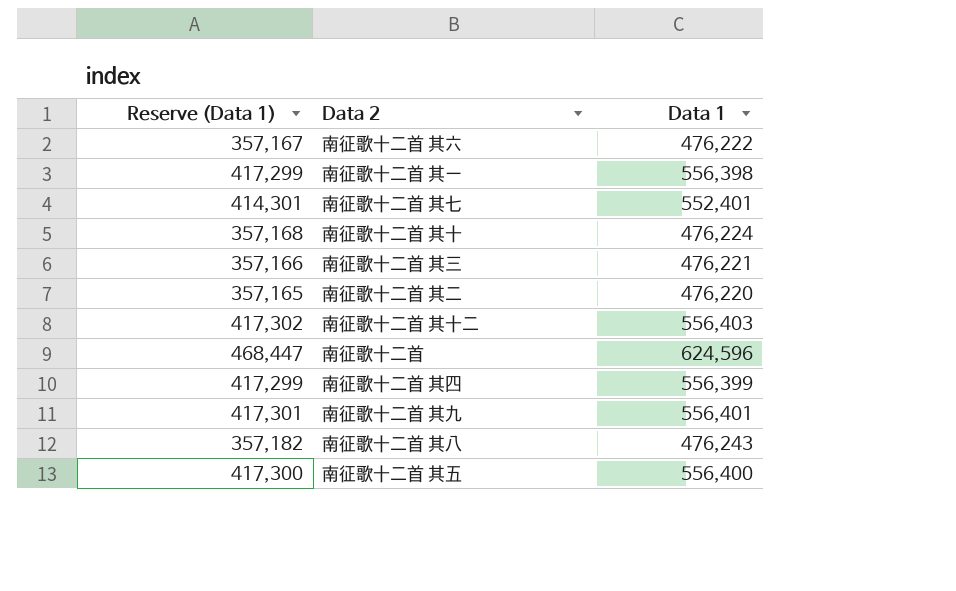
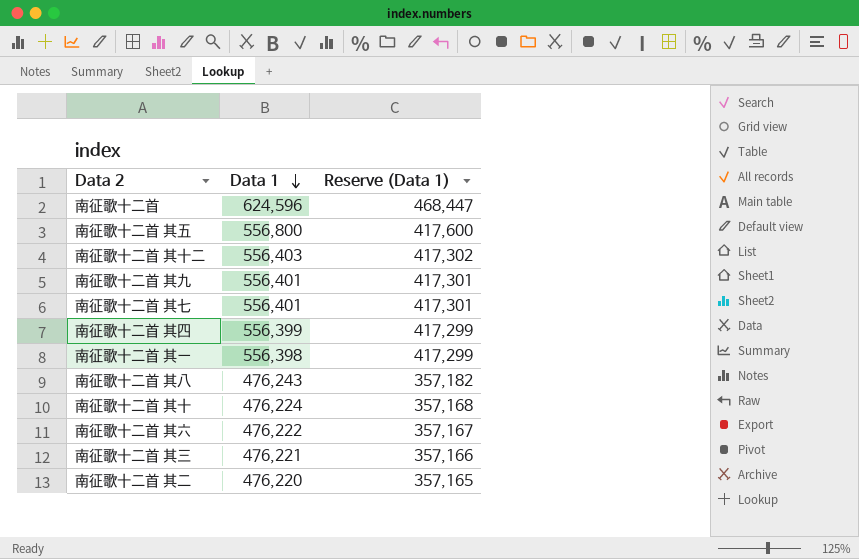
row order: none -> Data 1 descending
column Reserve (Data 1) | position: 1 -> 3
南征歌十二首 其五 | Data 1: 556,400 -> 556,800
南征歌十二首 其五 | Reserve (Data 1): 417,300 -> 417,600
南征歌十二首 其七 | Data 1: 552,401 -> 556,401
南征歌十二首 其七 | Reserve (Data 1): 414,301 -> 417,301

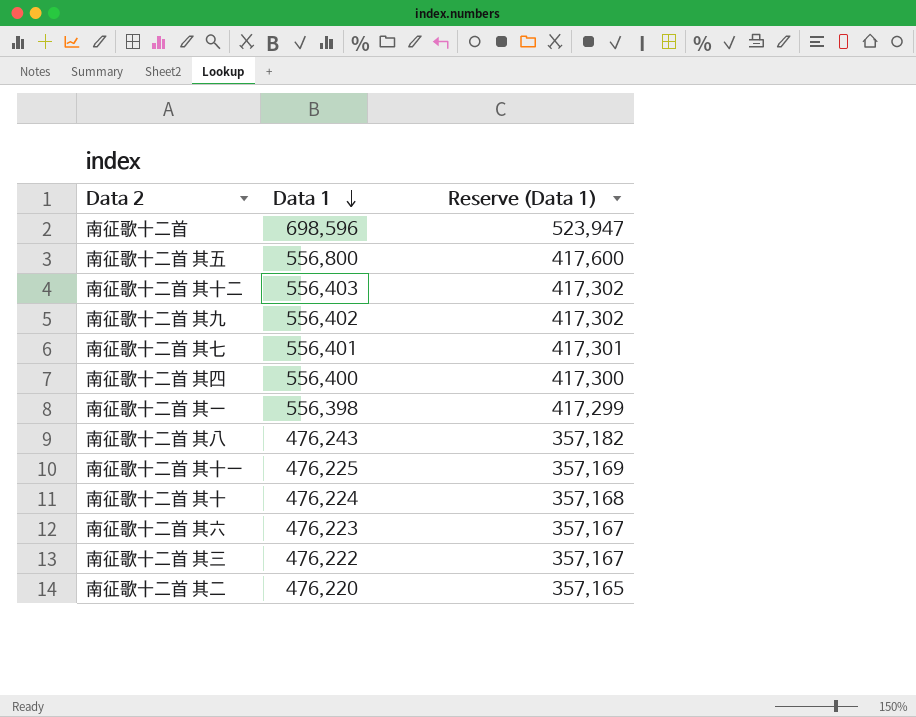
南征歌十二首 | Data 1: 624,596 -> 698,596
南征歌十二首 | Reserve (Data 1): 468,447 -> 523,947
南征歌十二首 其九 | Data 1: 556,401 -> 556,402
南征歌十二首 其九 | Reserve (Data 1): 417,301 -> 417,302
南征歌十二首 其四 | Data 1: 556,399 -> 556,400
南征歌十二首 其四 | Reserve (Data 1): 417,299 -> 417,300
row 南征歌十二首 其十一: none -> 476,225 | 357,169
南征歌十二首 其六 | Data 1: 476,222 -> 476,223
南征歌十二首 其三 | Data 1: 476,221 -> 476,222
南征歌十二首 其三 | Reserve (Data 1): 357,166 -> 357,167

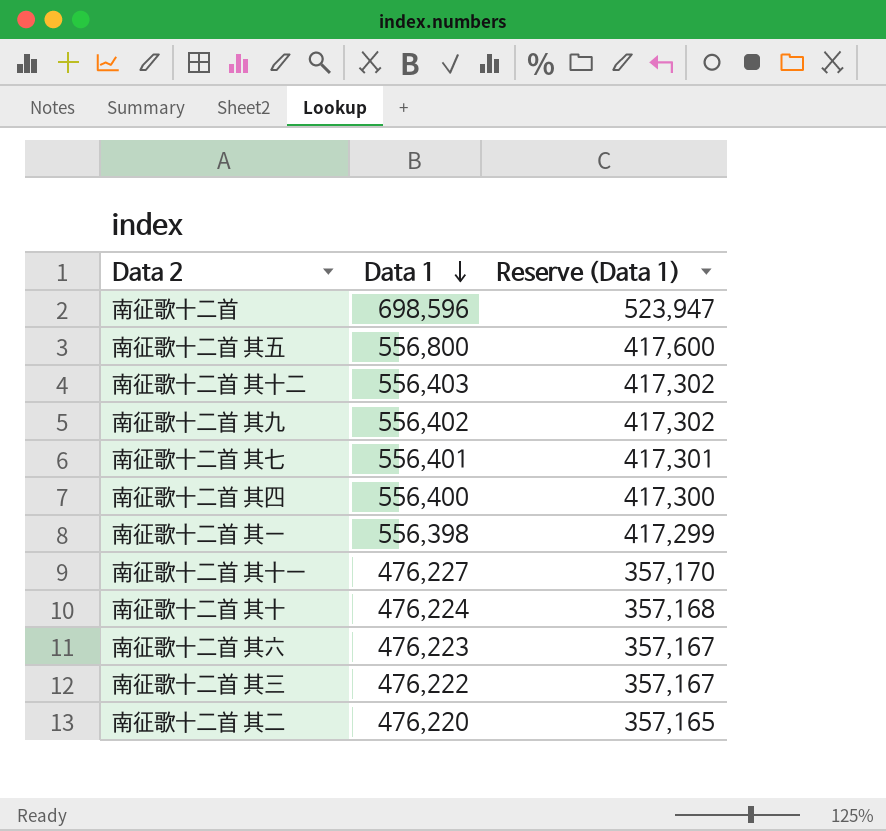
row 南征歌十二首 其八: 476,243 | 357,182 -> none
南征歌十二首 其十一 | Data 1: 476,225 -> 476,227
南征歌十二首 其十一 | Reserve (Data 1): 357,169 -> 357,170

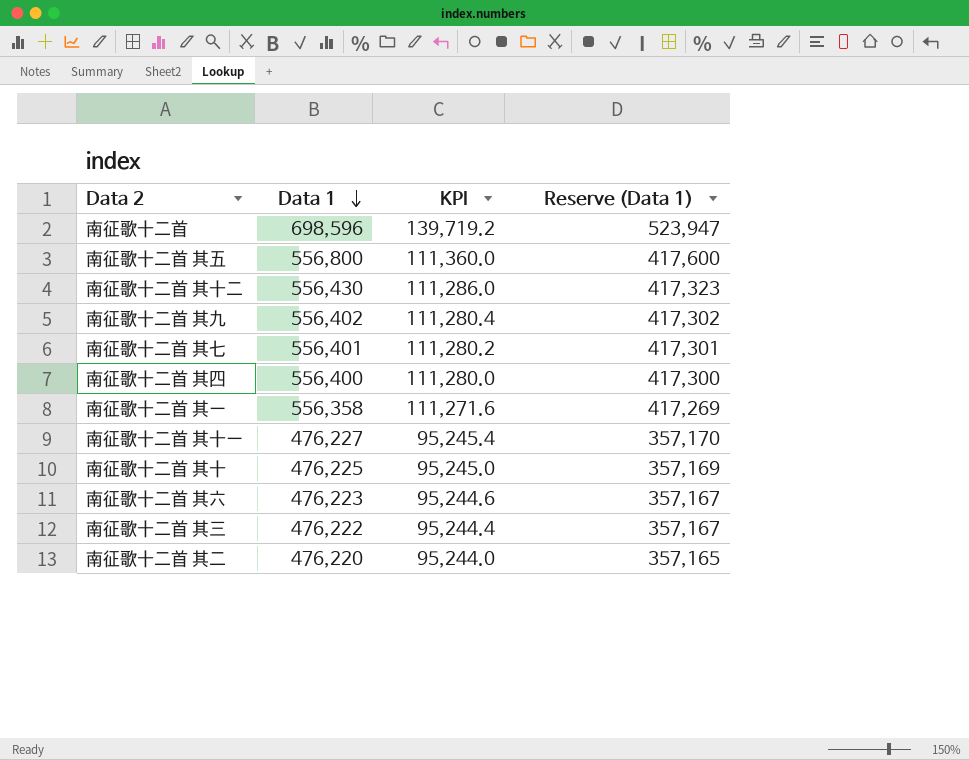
column KPI | formula: none -> [Data 1] * 0.2
南征歌十二首 其十二 | Data 1: 556,403 -> 556,430
南征歌十二首 其十二 | Reserve (Data 1): 417,302 -> 417,323
南征歌十二首 其一 | Data 1: 556,398 -> 556,358
南征歌十二首 其一 | Reserve (Data 1): 417,299 -> 417,269
南征歌十二首 其十 | Data 1: 476,224 -> 476,225
南征歌十二首 其十 | Reserve (Data 1): 357,168 -> 357,169

